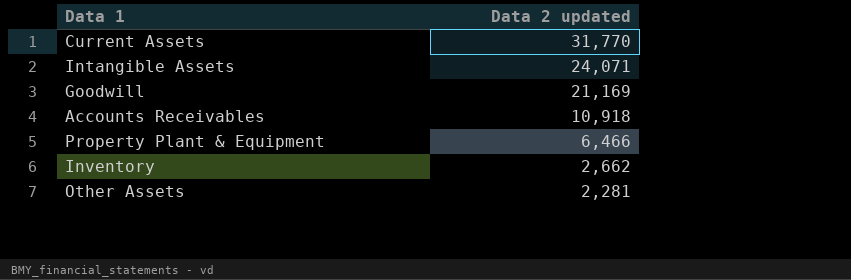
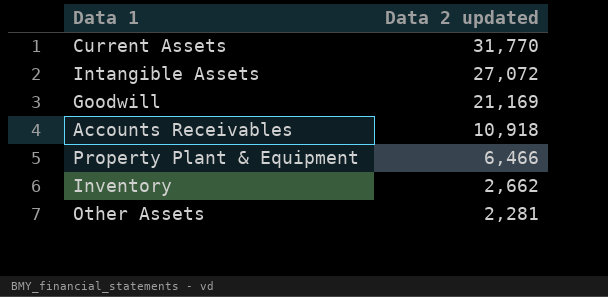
Intangible Assets | Data 2 updated: 24,071 -> 27,072

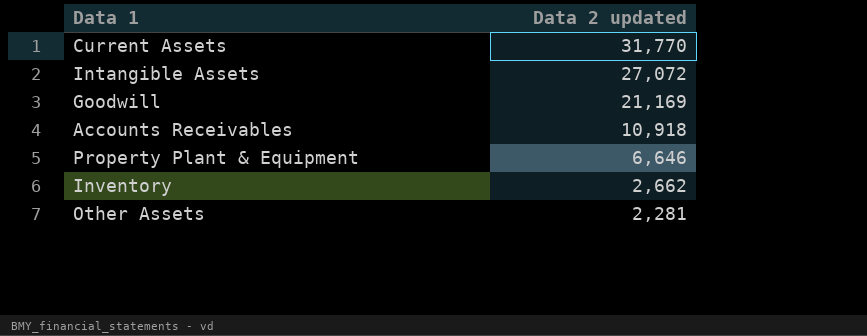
Property Plant & Equipment | Data 2 updated: 6,466 -> 6,646

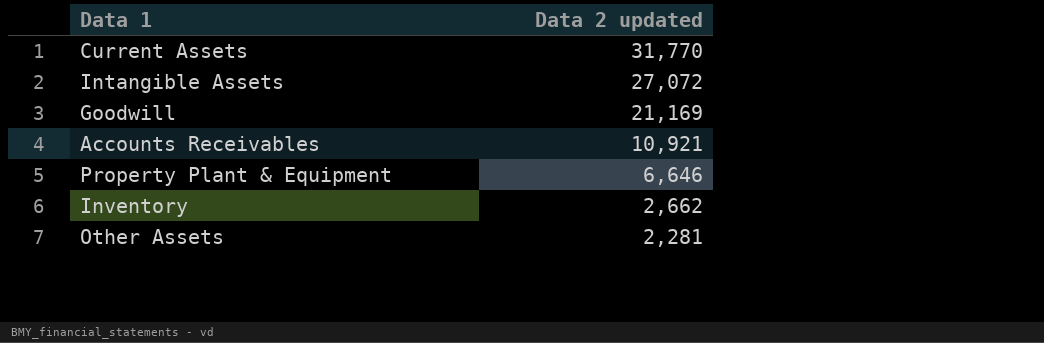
Accounts Receivables | Data 2 updated: 10,918 -> 10,921

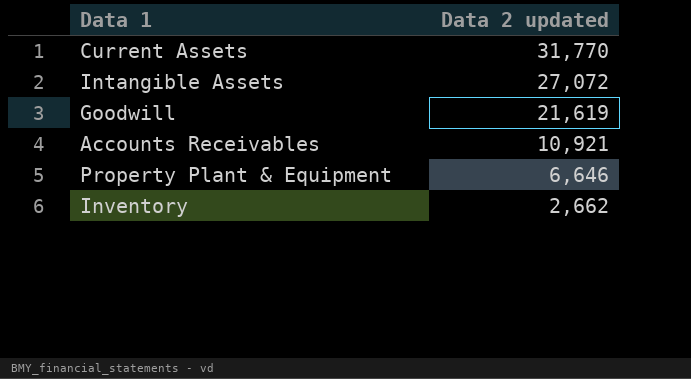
row Other Assets: 2,281 -> none
Goodwill | Data 2 updated: 21,169 -> 21,619

